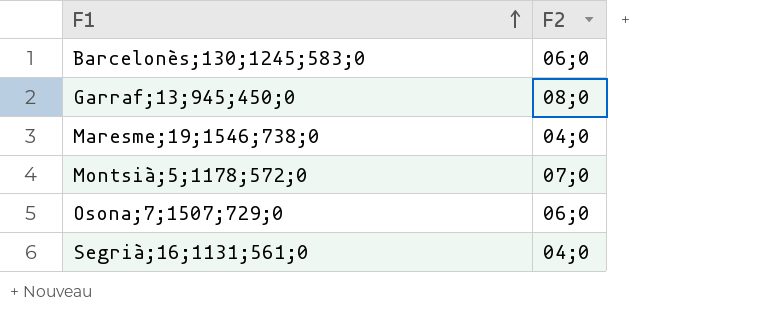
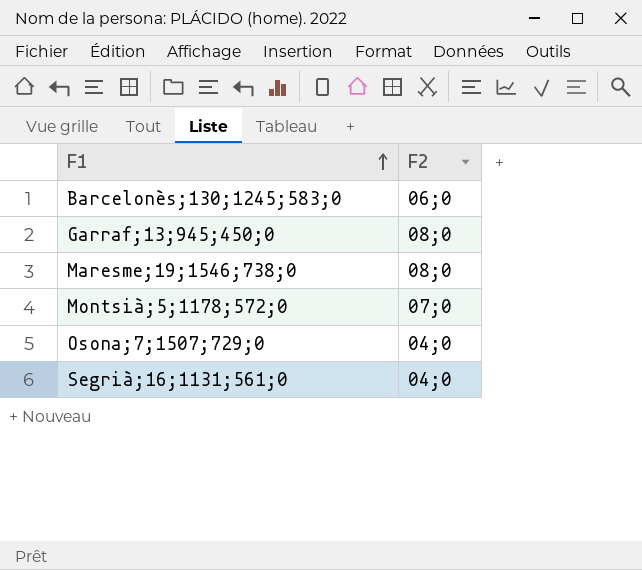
Maresme;19;1546;738;0 | F2: 04;0 -> 08;0
Osona;7;1507;729;0 | F2: 06;0 -> 04;0

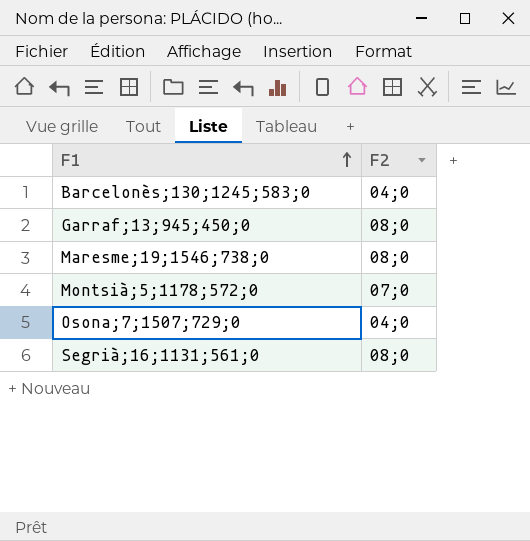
Barcelonès;130;1245;583;0 | F2: 06;0 -> 04;0
Segrià;16;1131;561;0 | F2: 04;0 -> 08;0

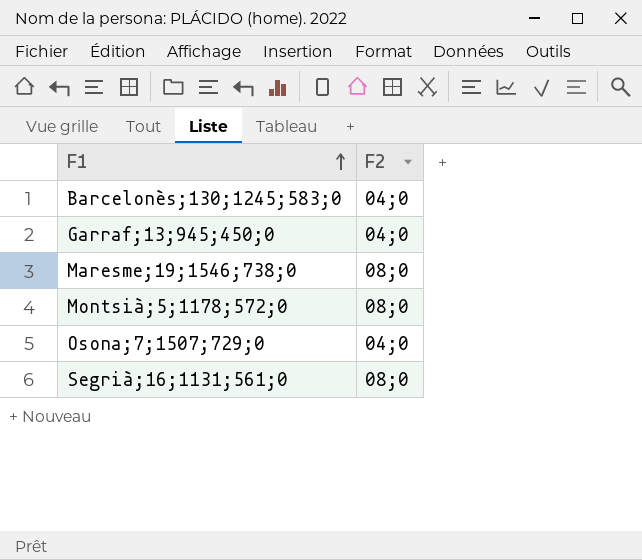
Garraf;13;945;450;0 | F2: 08;0 -> 04;0
Montsià;5;1178;572;0 | F2: 07;0 -> 08;0

